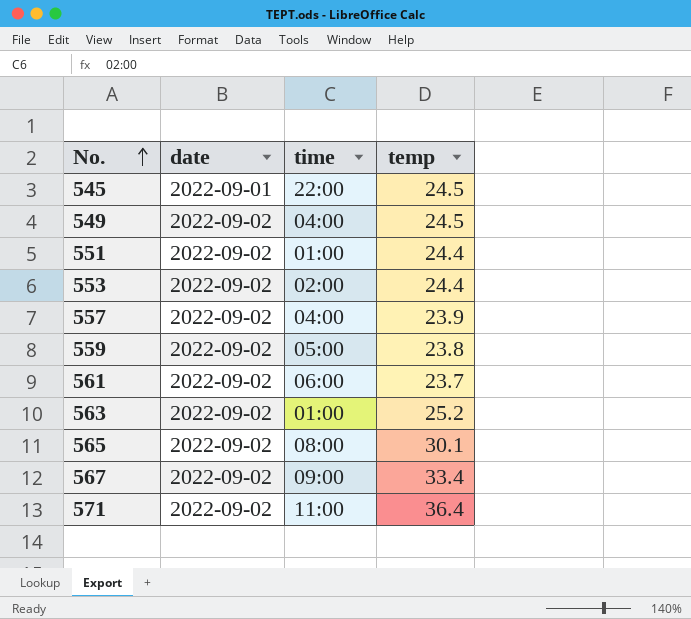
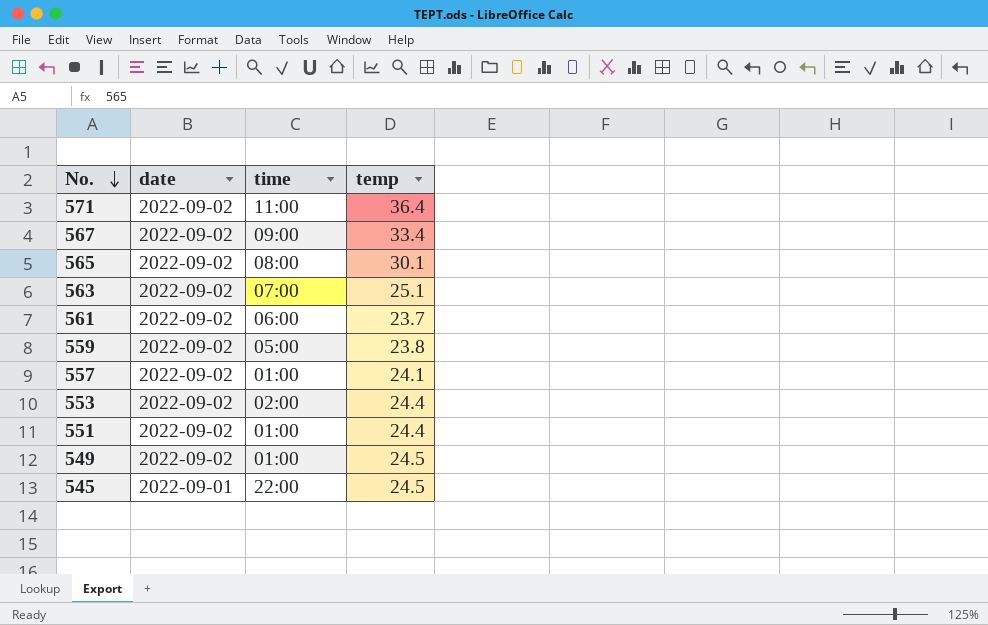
row order: No. ascending -> No. descending
563 | time: 01:00 -> 07:00
563 | temp: 25.2 -> 25.1
557 | time: 04:00 -> 01:00
557 | temp: 23.9 -> 24.1
549 | time: 04:00 -> 01:00

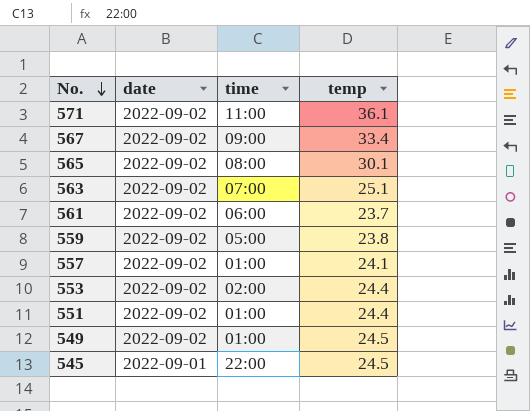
571 | temp: 36.4 -> 36.1

